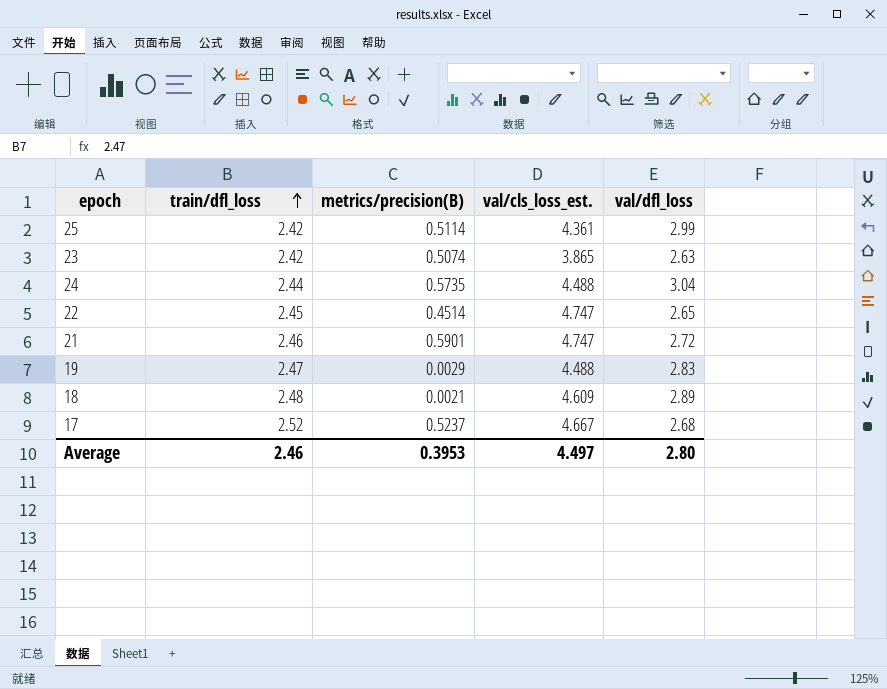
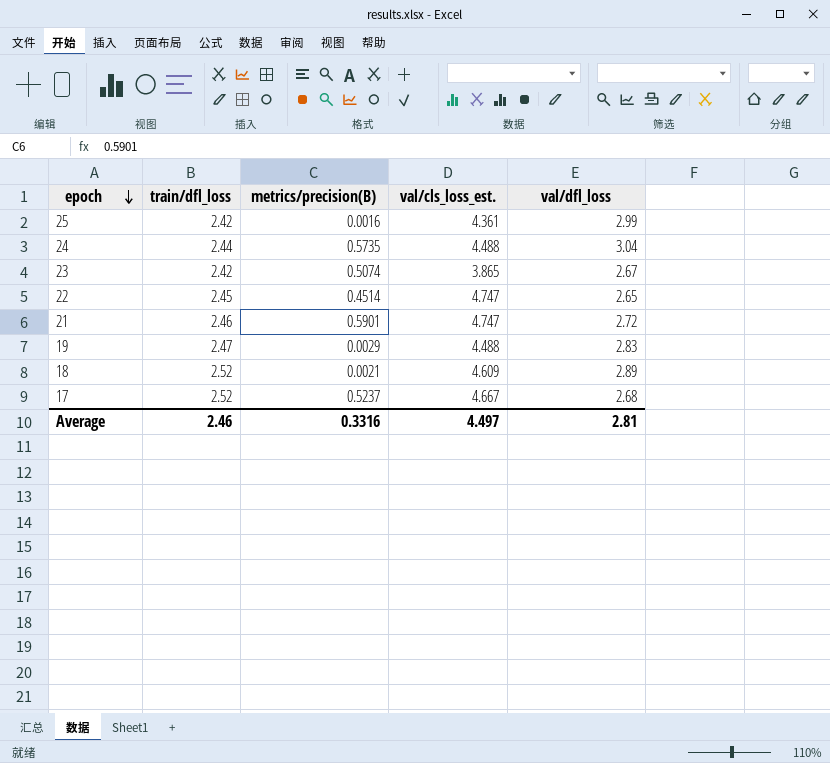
row order: train/dfl_loss ascending -> epoch descending
25 | metrics/precision(B): 0.5114 -> 0.0016
23 | val/dfl_loss: 2.63 -> 2.67
18 | train/dfl_loss: 2.48 -> 2.52
Average | metrics/precision(B): 0.3953 -> 0.3316
Average | val/dfl_loss: 2.80 -> 2.81

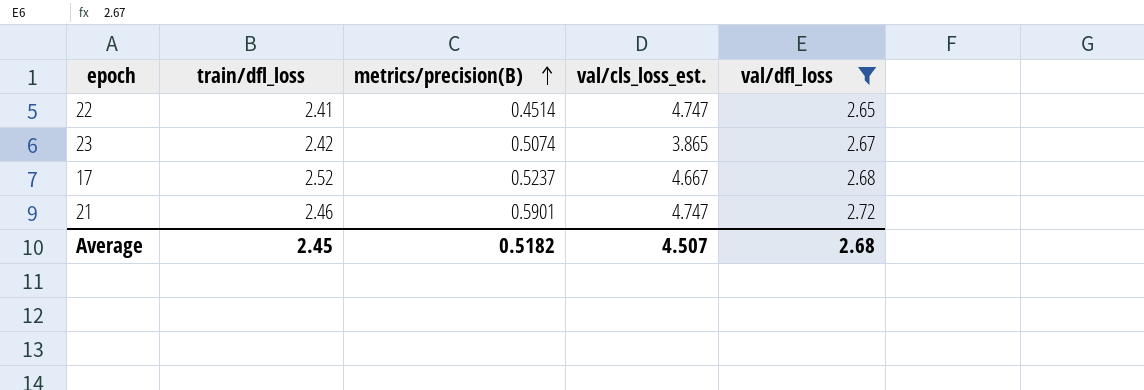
filter: none -> val/dfl_loss <= 2.72
row order: epoch descending -> metrics/precision(B) ascending
22 | train/dfl_loss: 2.45 -> 2.41
Average | train/dfl_loss: 2.46 -> 2.45
Average | metrics/precision(B): 0.3316 -> 0.5182
Average | val/cls_loss_est.: 4.497 -> 4.507
Average | val/dfl_loss: 2.81 -> 2.68

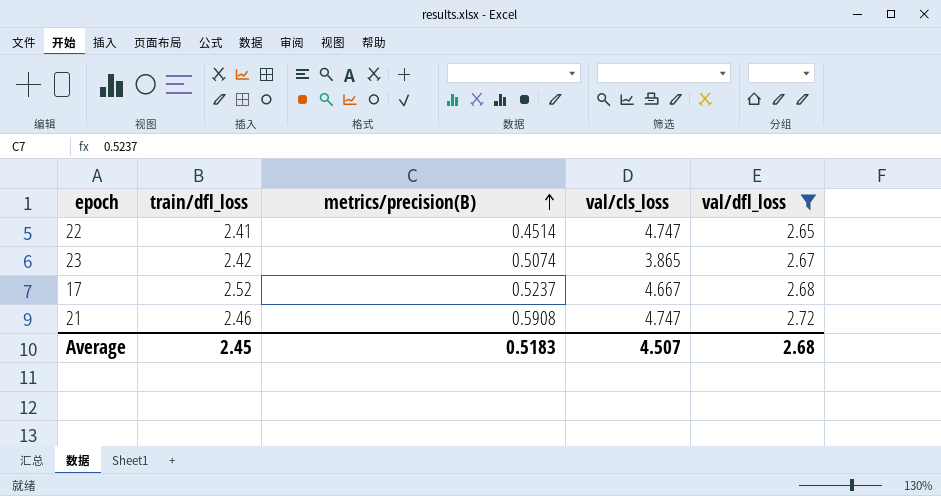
column name: val/cls_loss_est. -> val/cls_loss
21 | metrics/precision(B): 0.5901 -> 0.5908
Average | metrics/precision(B): 0.5182 -> 0.5183

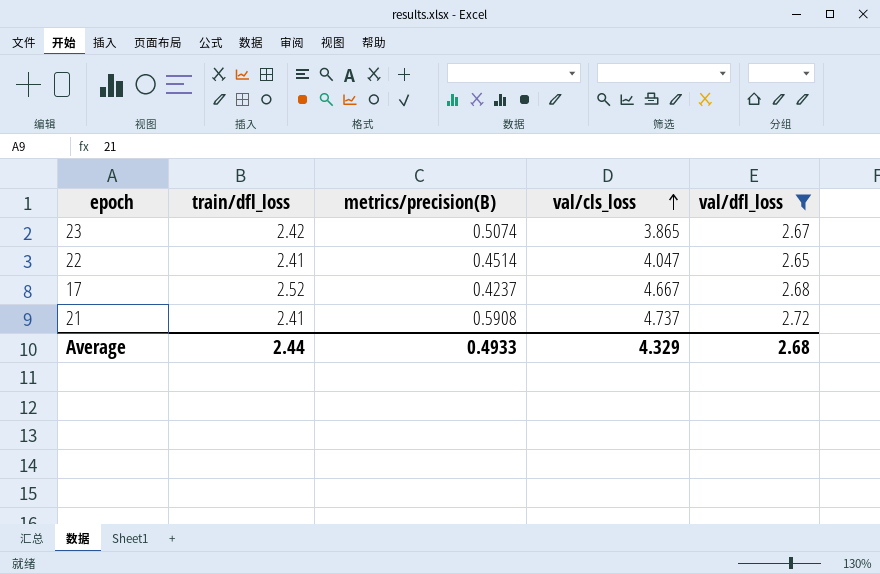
row order: metrics/precision(B) ascending -> val/cls_loss ascending
22 | val/cls_loss: 4.747 -> 4.047
17 | metrics/precision(B): 0.5237 -> 0.4237
21 | train/dfl_loss: 2.46 -> 2.41
21 | val/cls_loss: 4.747 -> 4.737
Average | train/dfl_loss: 2.45 -> 2.44
Average | metrics/precision(B): 0.5183 -> 0.4933
Average | val/cls_loss: 4.507 -> 4.329

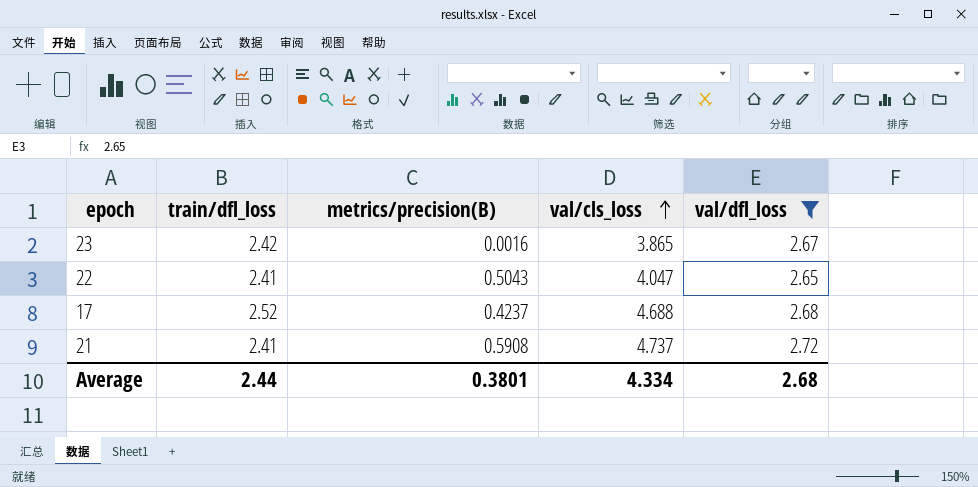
23 | metrics/precision(B): 0.5074 -> 0.0016
22 | metrics/precision(B): 0.4514 -> 0.5043
17 | val/cls_loss: 4.667 -> 4.688
Average | metrics/precision(B): 0.4933 -> 0.3801
Average | val/cls_loss: 4.329 -> 4.334

